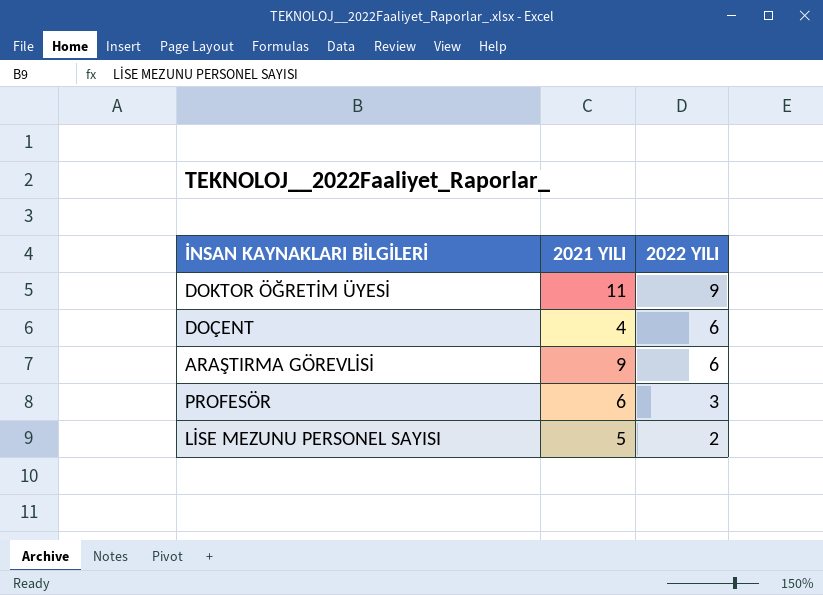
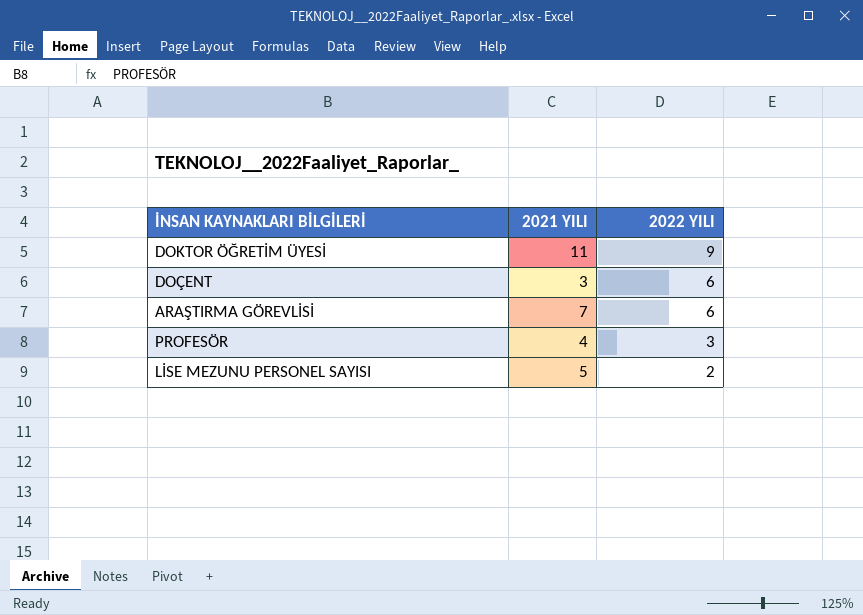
DOÇENT | 2021 YILI: 4 -> 3
ARAŞTIRMA GÖREVLİSİ | 2021 YILI: 9 -> 7
PROFESÖR | 2021 YILI: 6 -> 4

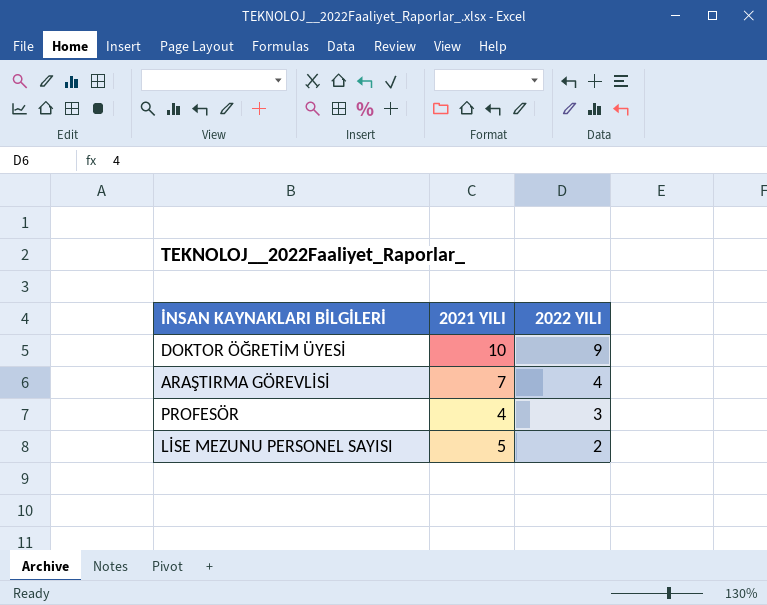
row DOÇENT: 3 | 6 -> none
DOKTOR ÖĞRETİM ÜYESİ | 2021 YILI: 11 -> 10
ARAŞTIRMA GÖREVLİSİ | 2022 YILI: 6 -> 4

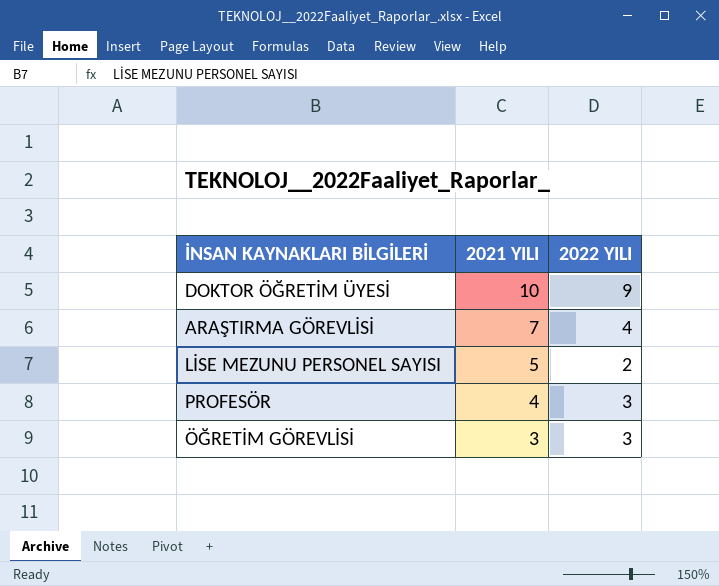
row order: 2022 YILI descending -> 2021 YILI descending
row ÖĞRETİM GÖREVLİSİ: none -> 3 | 3

